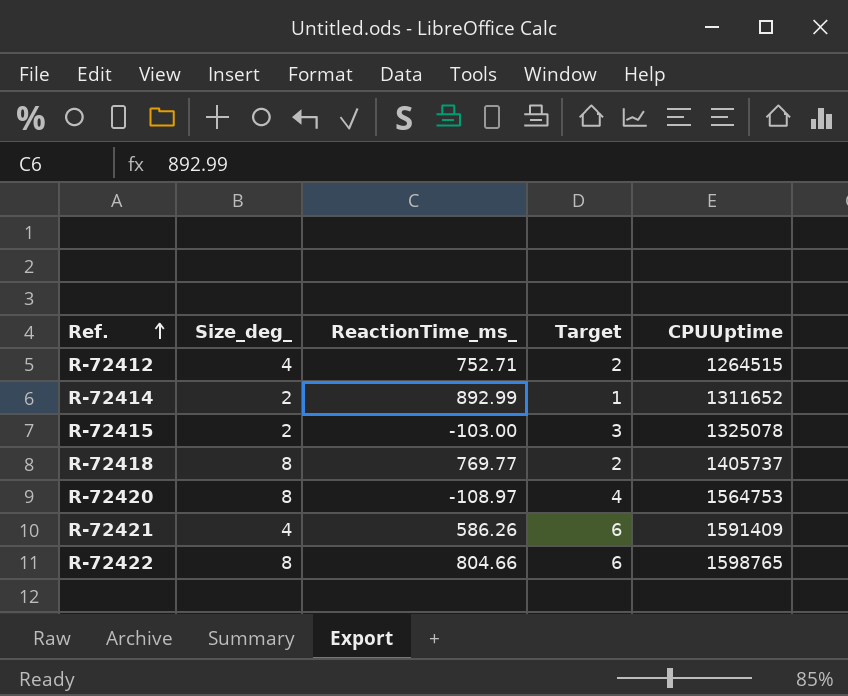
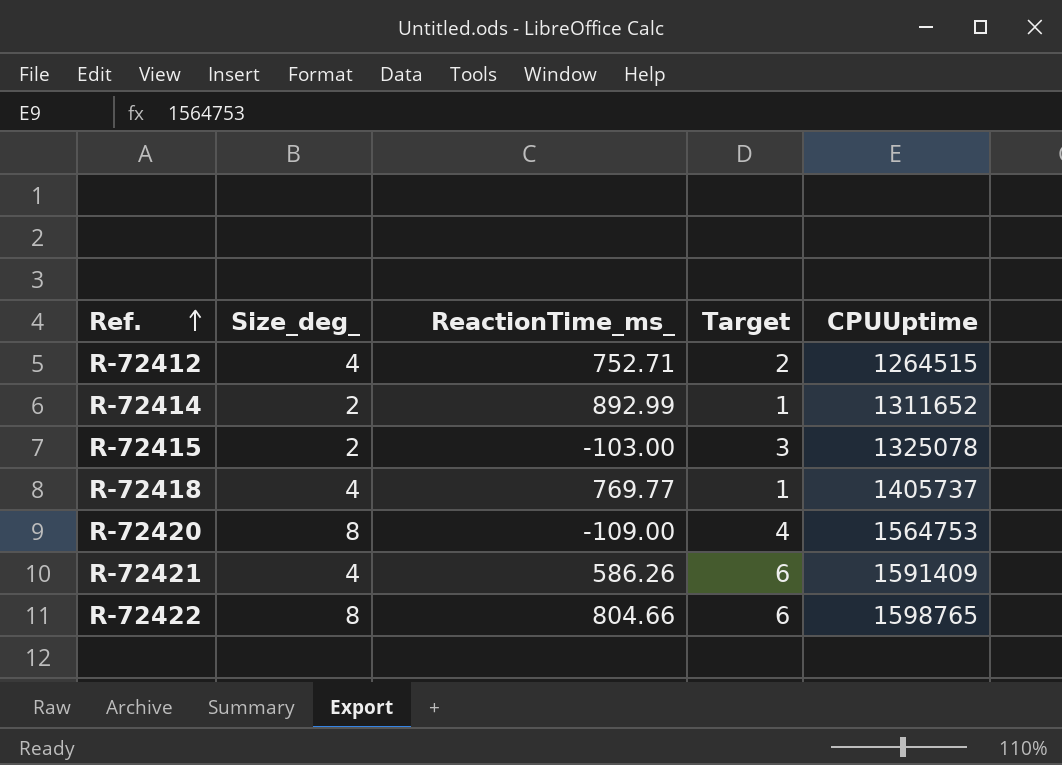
R-72418 | Size_deg_: 8 -> 4
R-72418 | Target: 2 -> 1
R-72420 | ReactionTime_ms_: -108.97 -> -109.00

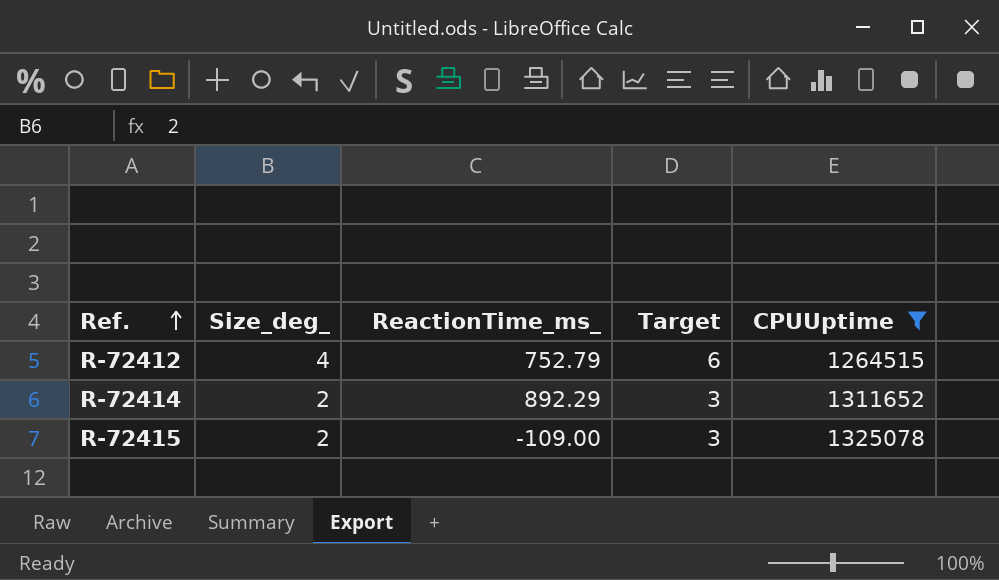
filter: none -> CPUUptime <= 1325078
R-72412 | ReactionTime_ms_: 752.71 -> 752.79
R-72412 | Target: 2 -> 6
R-72414 | ReactionTime_ms_: 892.99 -> 892.29
R-72414 | Target: 1 -> 3
R-72415 | ReactionTime_ms_: -103.00 -> -109.00

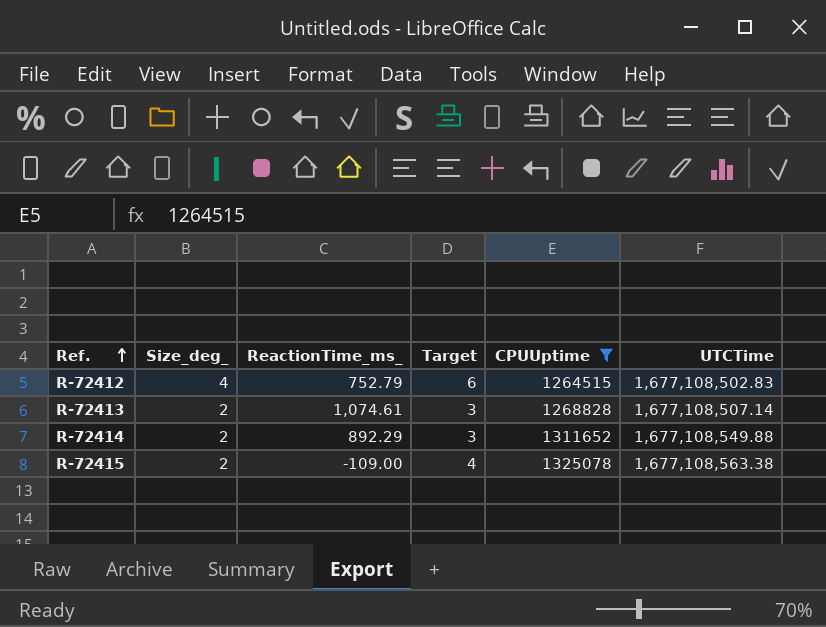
column UTCTime | position: none -> 6
row R-72413: none -> 2 | 1,074.61 | 3 | 1268828 | 1,677,108,507.14
R-72415 | Target: 3 -> 4

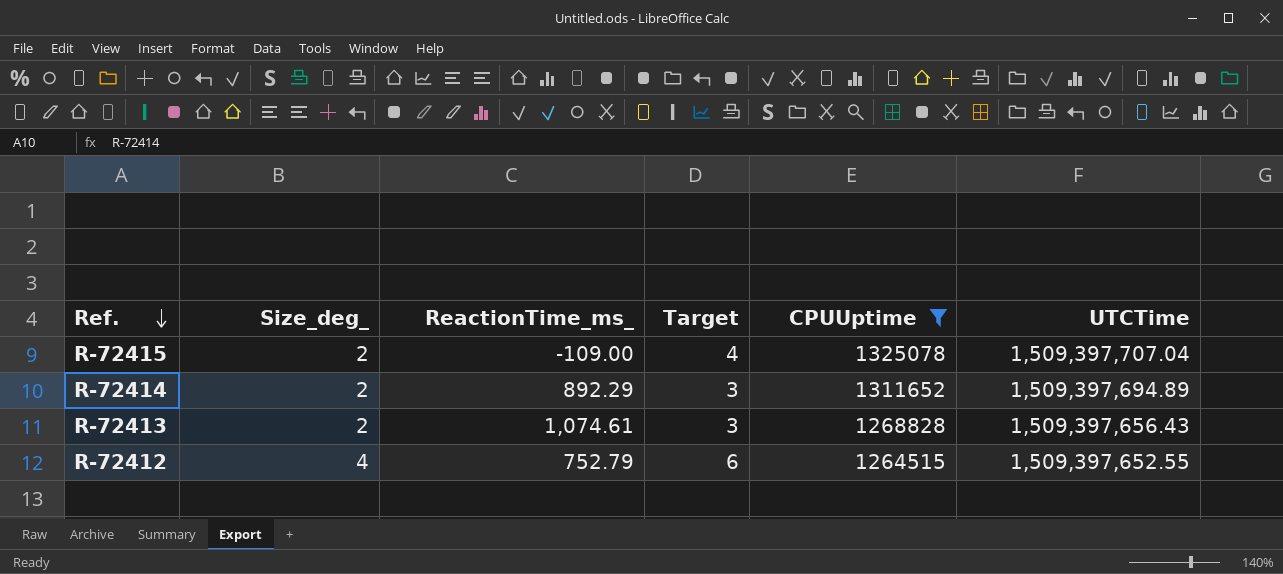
row order: Ref. ascending -> Ref. descending
R-72415 | UTCTime: 1,677,108,563.38 -> 1,509,397,707.04
R-72414 | UTCTime: 1,677,108,549.88 -> 1,509,397,694.89
R-72413 | UTCTime: 1,677,108,507.14 -> 1,509,397,656.43
R-72412 | UTCTime: 1,677,108,502.83 -> 1,509,397,652.55

